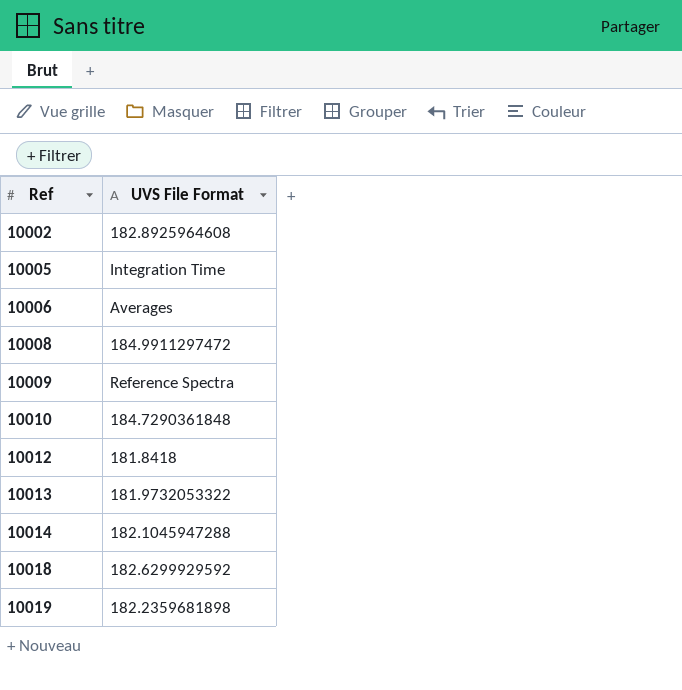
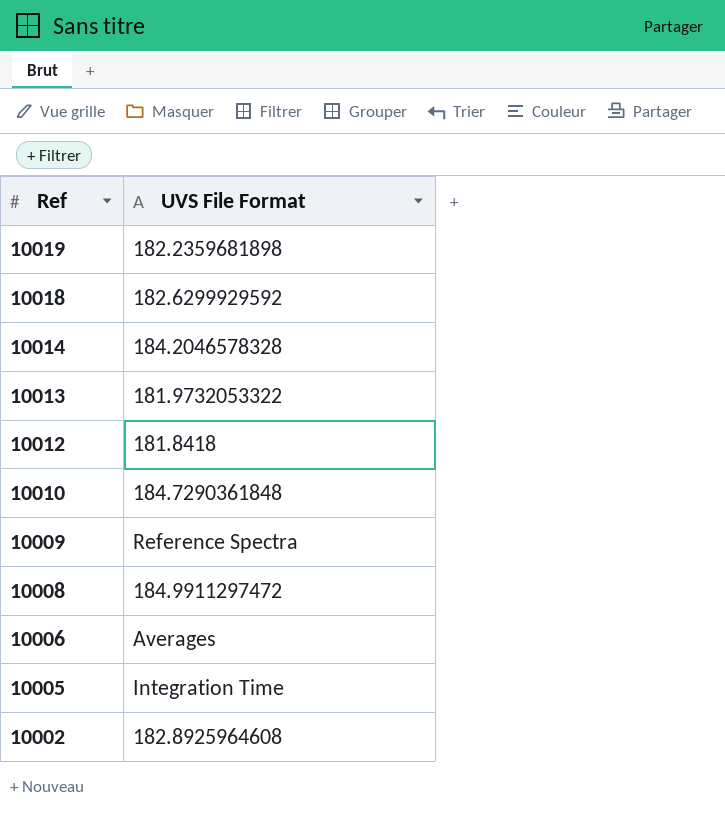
row order: Ref ascending -> Ref descending
10014 | UVS File Format: 182.1045947288 -> 184.2046578328

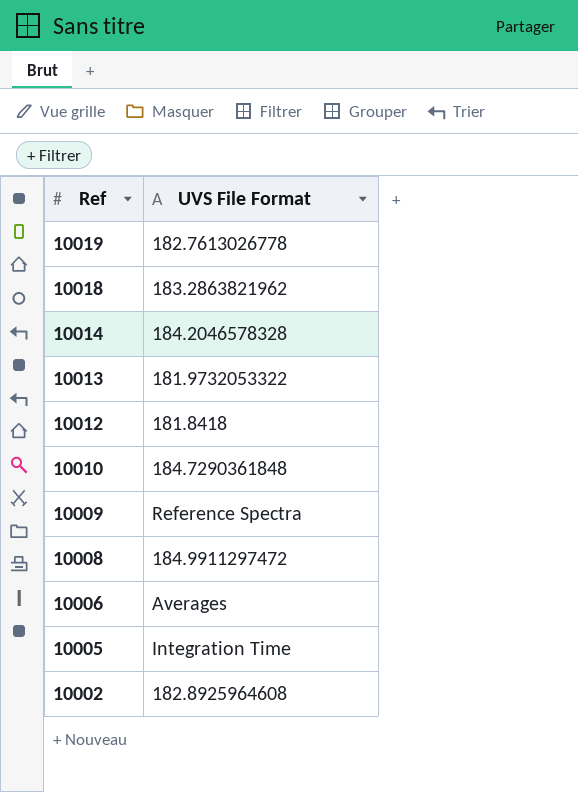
10019 | UVS File Format: 182.2359681898 -> 182.7613026778
10018 | UVS File Format: 182.6299929592 -> 183.2863821962

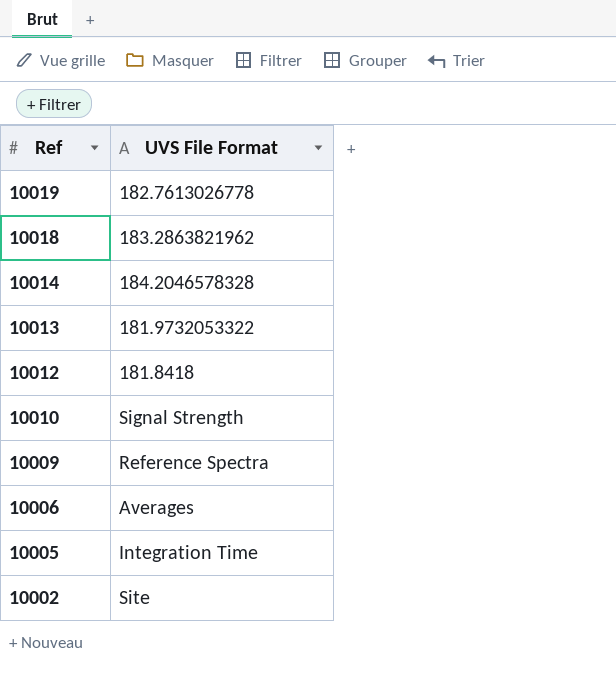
row 10008: 184.9911297472 -> none
10010 | UVS File Format: 184.7290361848 -> Signal Strength
10002 | UVS File Format: 182.8925964608 -> Site

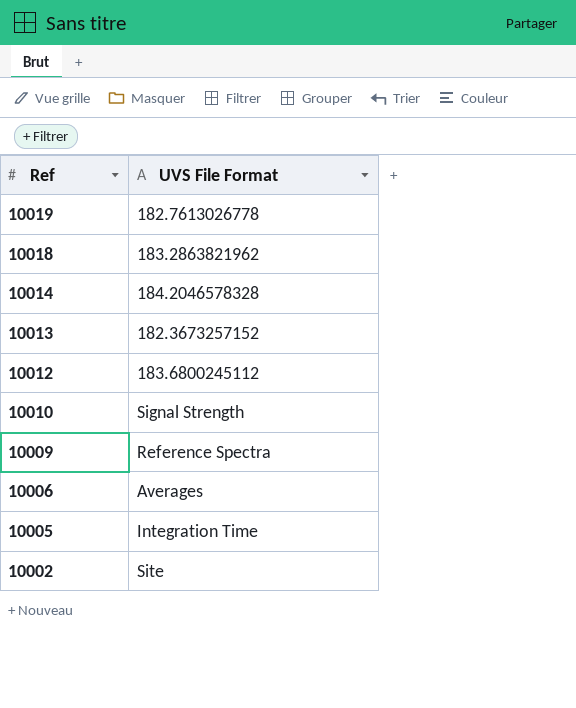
10013 | UVS File Format: 181.9732053322 -> 182.3673257152
10012 | UVS File Format: 181.8418 -> 183.6800245112

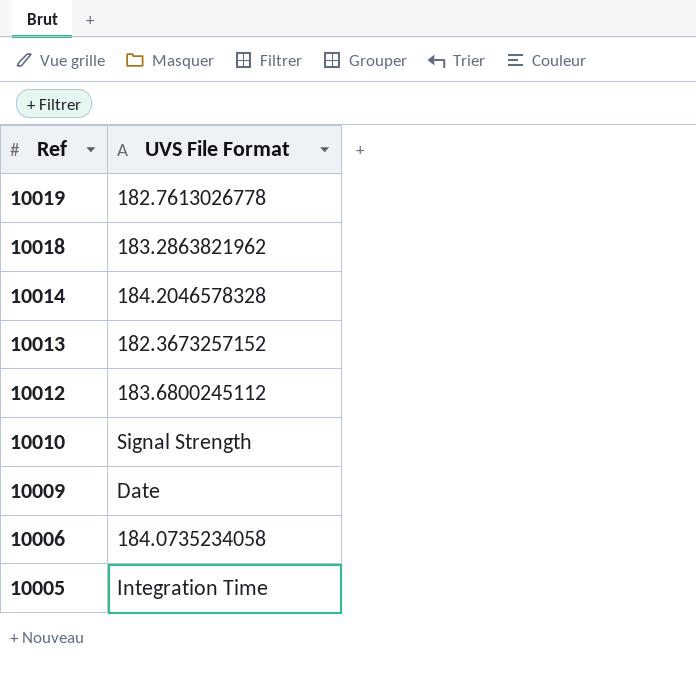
row 10002: Site -> none
10009 | UVS File Format: Reference Spectra -> Date
10006 | UVS File Format: Averages -> 184.0735234058

